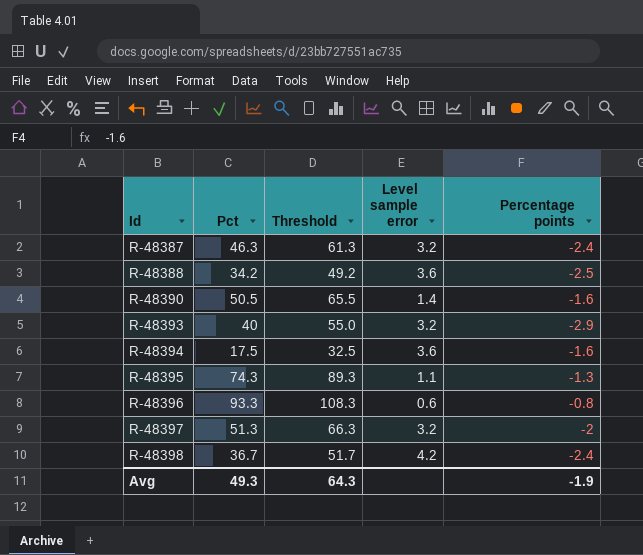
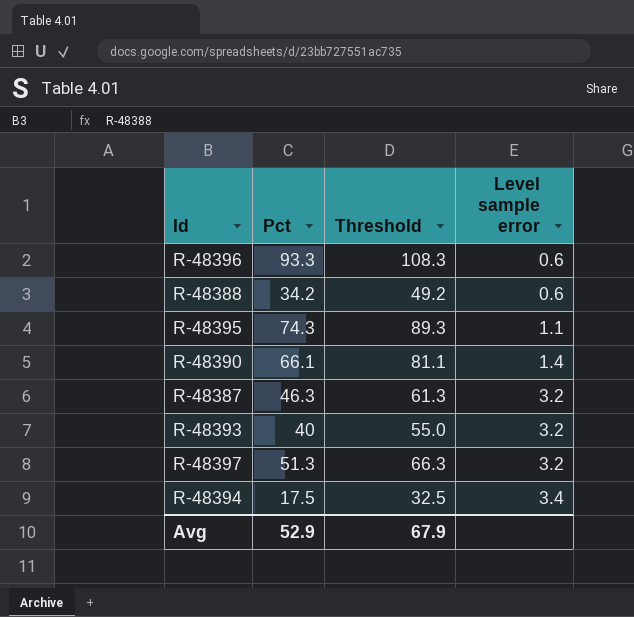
row order: Id ascending -> Level sample error ascending
column Percentage points | position: 5 -> none
row R-48398: 36.7 | 51.7 | 4.2 | -2.4 -> none
R-48388 | Level sample error: 3.6 -> 0.6
R-48390 | Pct: 50.5 -> 66.1
R-48390 | Threshold: 65.5 -> 81.1
R-48394 | Level sample error: 3.6 -> 3.4
Avg | Pct: 49.3 -> 52.9
Avg | Threshold: 64.3 -> 67.9

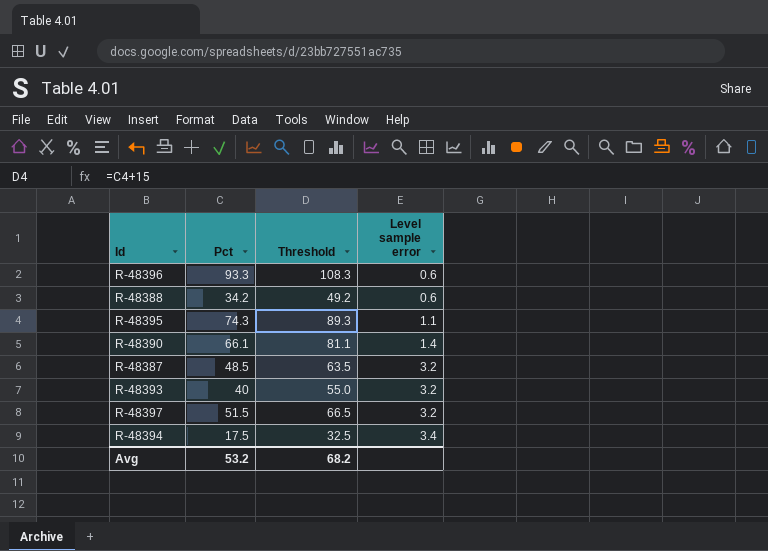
R-48387 | Pct: 46.3 -> 48.5
R-48387 | Threshold: 61.3 -> 63.5
R-48397 | Pct: 51.3 -> 51.5
R-48397 | Threshold: 66.3 -> 66.5
Avg | Pct: 52.9 -> 53.2
Avg | Threshold: 67.9 -> 68.2

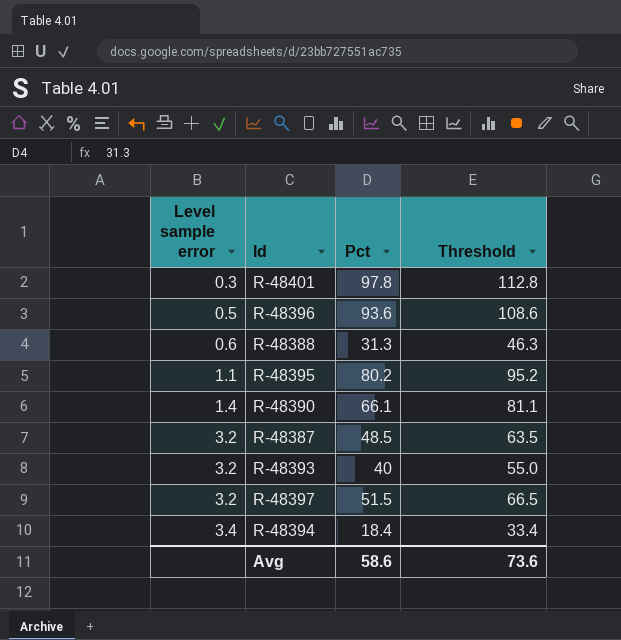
column Level sample error | position: 4 -> 1
row R-48401: none -> 0.3 | 97.8 | 112.8
R-48396 | Level sample error: 0.6 -> 0.5
R-48396 | Pct: 93.3 -> 93.6
R-48396 | Threshold: 108.3 -> 108.6
R-48388 | Pct: 34.2 -> 31.3
R-48388 | Threshold: 49.2 -> 46.3
R-48395 | Pct: 74.3 -> 80.2
R-48395 | Threshold: 89.3 -> 95.2
R-48394 | Pct: 17.5 -> 18.4
R-48394 | Threshold: 32.5 -> 33.4
Avg | Pct: 53.2 -> 58.6
Avg | Threshold: 68.2 -> 73.6

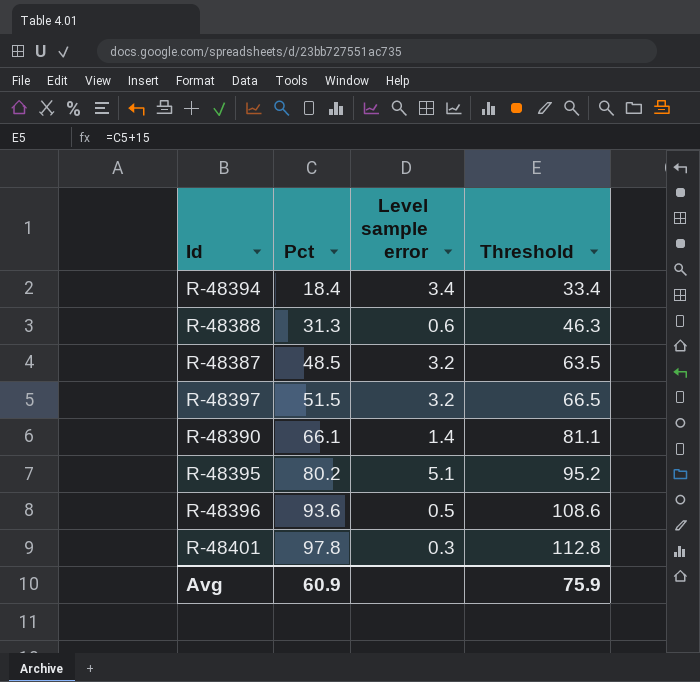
row order: Level sample error ascending -> Pct ascending
column Level sample error | position: 1 -> 3
row R-48393: 3.2 | 40 | 55.0 -> none
R-48395 | Level sample error: 1.1 -> 5.1
Avg | Pct: 58.6 -> 60.9
Avg | Threshold: 73.6 -> 75.9

